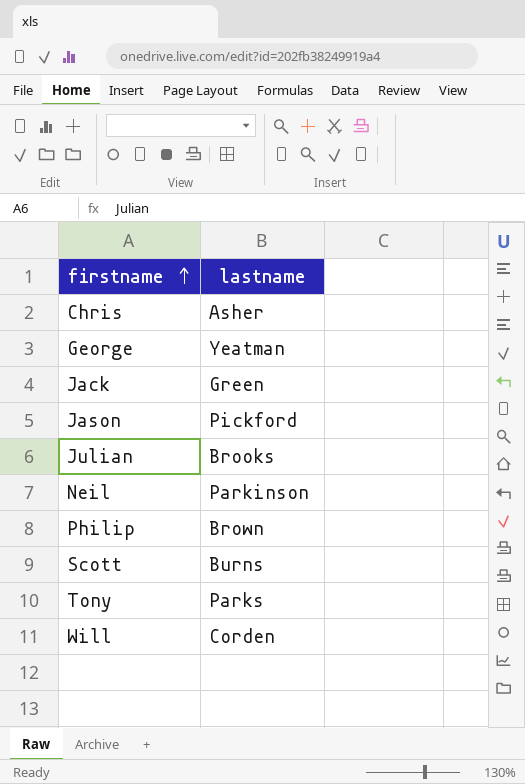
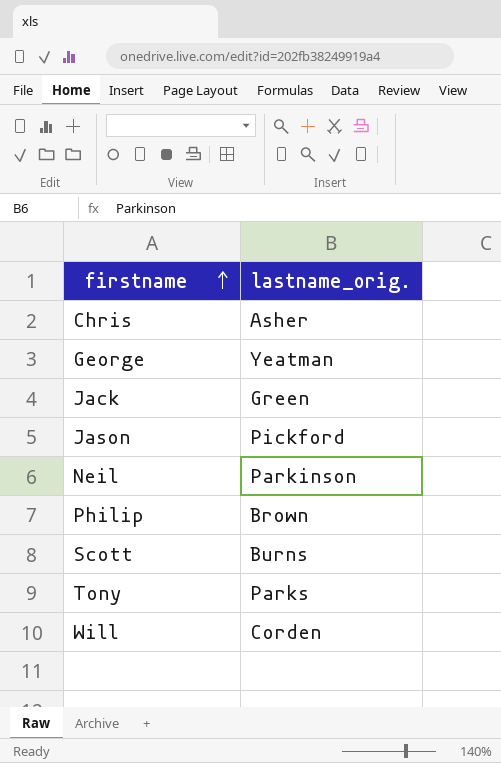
column name: lastname -> lastname_orig.
row Julian: Brooks -> none

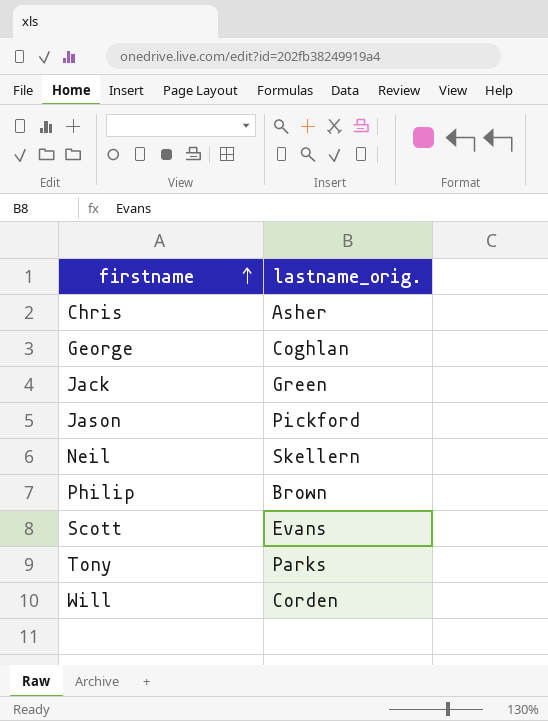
George | lastname_orig.: Yeatman -> Coghlan
Neil | lastname_orig.: Parkinson -> Skellern
Scott | lastname_orig.: Burns -> Evans

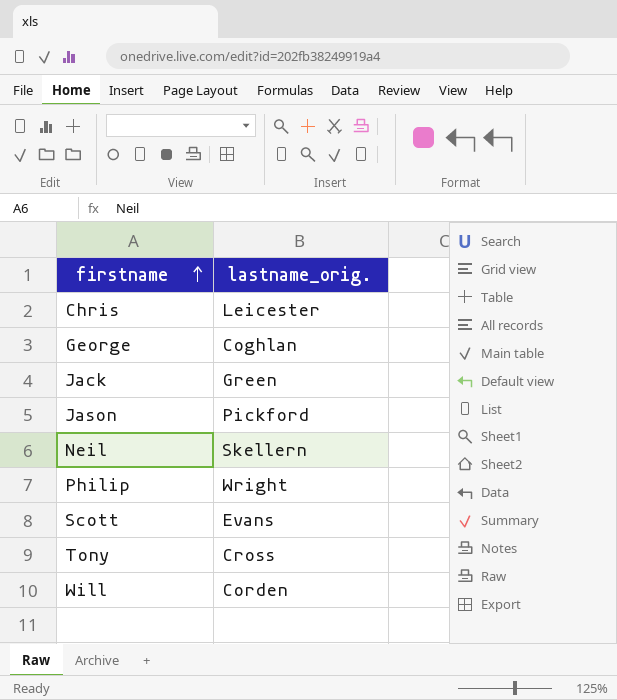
Chris | lastname_orig.: Asher -> Leicester
Philip | lastname_orig.: Brown -> Wright
Tony | lastname_orig.: Parks -> Cross

